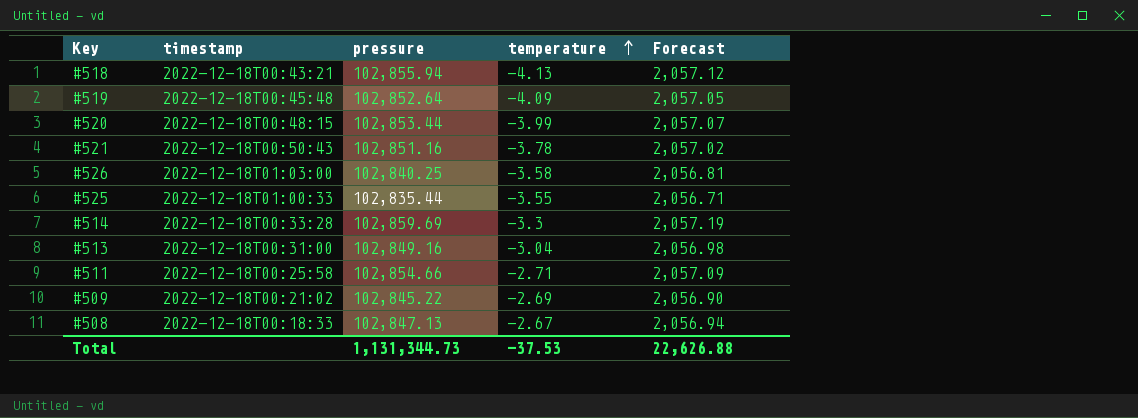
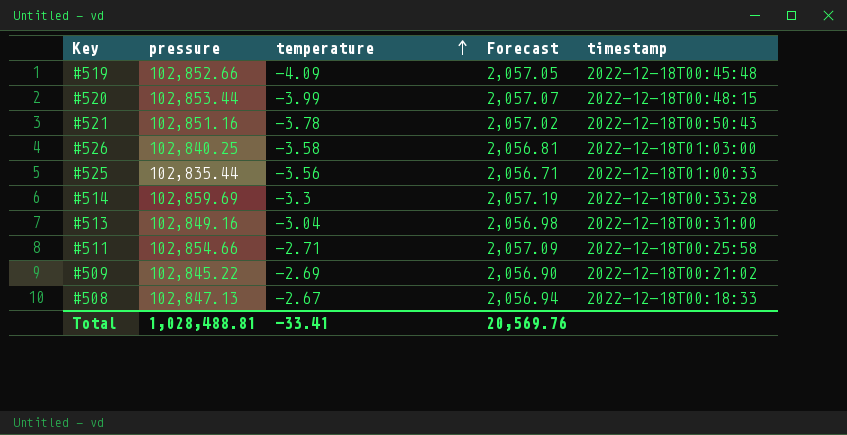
column timestamp | position: 2 -> 5
row #518: 2022-12-18T00:43:21 | 102,855.94 | -4.13 | 2,057.12 -> none
#519 | pressure: 102,852.64 -> 102,852.66
#525 | temperature: -3.55 -> -3.56
Total | pressure: 1,131,344.73 -> 1,028,488.81
Total | temperature: -37.53 -> -33.41
Total | Forecast: 22,626.88 -> 20,569.76

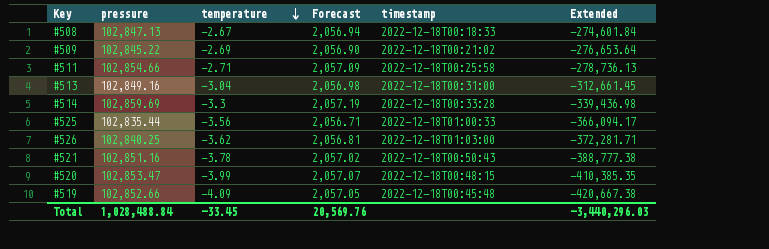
row order: temperature ascending -> temperature descending
column Extended | formula: none -> [pressure] * [temperature]
#526 | temperature: -3.58 -> -3.62
#520 | pressure: 102,853.44 -> 102,853.47
Total | pressure: 1,028,488.81 -> 1,028,488.84
Total | temperature: -33.41 -> -33.45

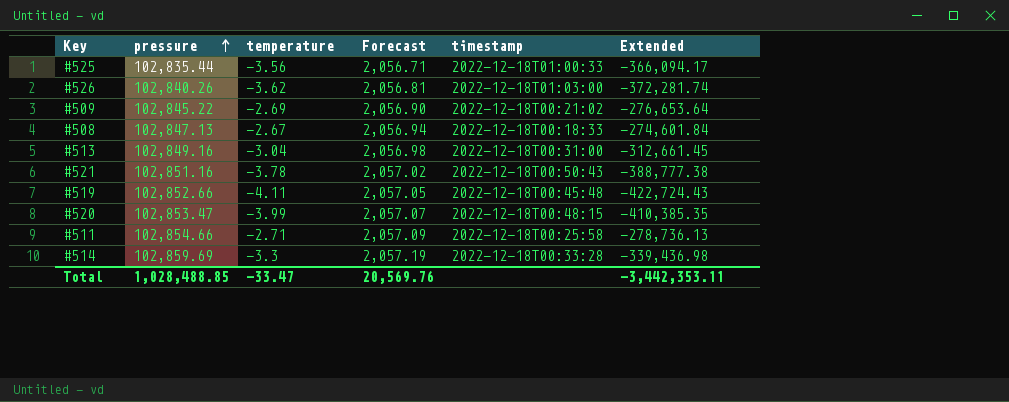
row order: temperature descending -> pressure ascending
#526 | pressure: 102,840.25 -> 102,840.26
#526 | Extended: -372,281.71 -> -372,281.74
#519 | temperature: -4.09 -> -4.11
#519 | Extended: -420,667.38 -> -422,724.43
Total | pressure: 1,028,488.84 -> 1,028,488.85
Total | temperature: -33.45 -> -33.47
Total | Extended: -3,440,296.03 -> -3,442,353.11

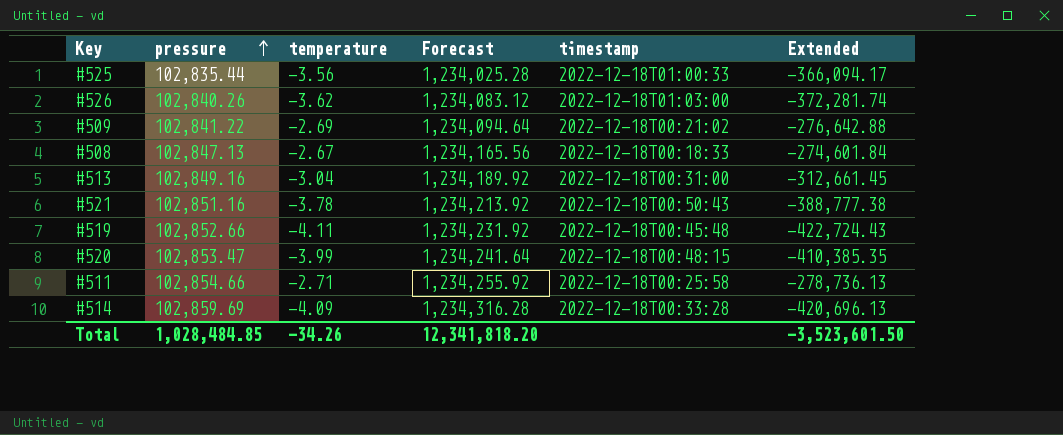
column Forecast | formula: [pressure] * 0.02 -> [pressure] * 12
#509 | pressure: 102,845.22 -> 102,841.22
#509 | Extended: -276,653.64 -> -276,642.88
#514 | temperature: -3.3 -> -4.09
#514 | Extended: -339,436.98 -> -420,696.13
Total | pressure: 1,028,488.85 -> 1,028,484.85
Total | temperature: -33.47 -> -34.26
Total | Forecast: 20,569.76 -> 12,341,818.20
Total | Extended: -3,442,353.11 -> -3,523,601.50

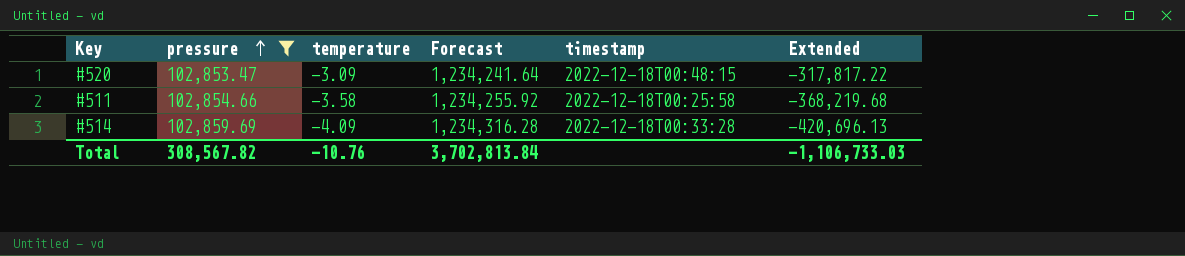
filter: none -> pressure >= 102,853.47
#520 | temperature: -3.99 -> -3.09
#520 | Extended: -410,385.35 -> -317,817.22
#511 | temperature: -2.71 -> -3.58
#511 | Extended: -278,736.13 -> -368,219.68
Total | pressure: 1,028,484.85 -> 308,567.82
Total | temperature: -34.26 -> -10.76
Total | Forecast: 12,341,818.20 -> 3,702,813.84
Total | Extended: -3,523,601.50 -> -1,106,733.03

